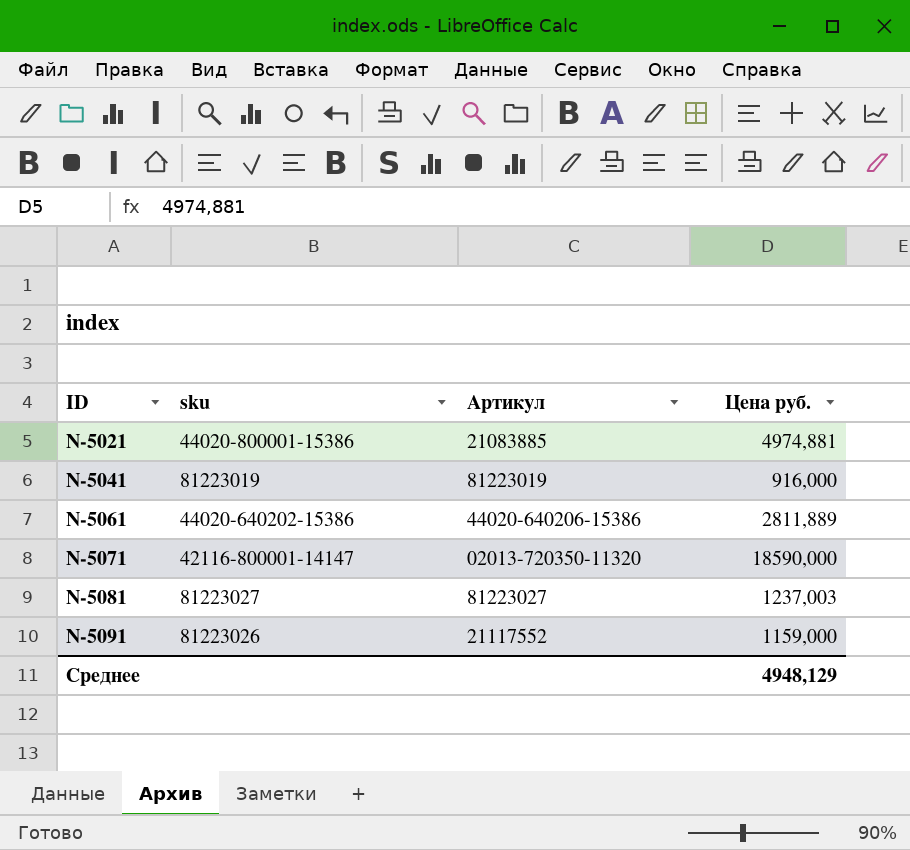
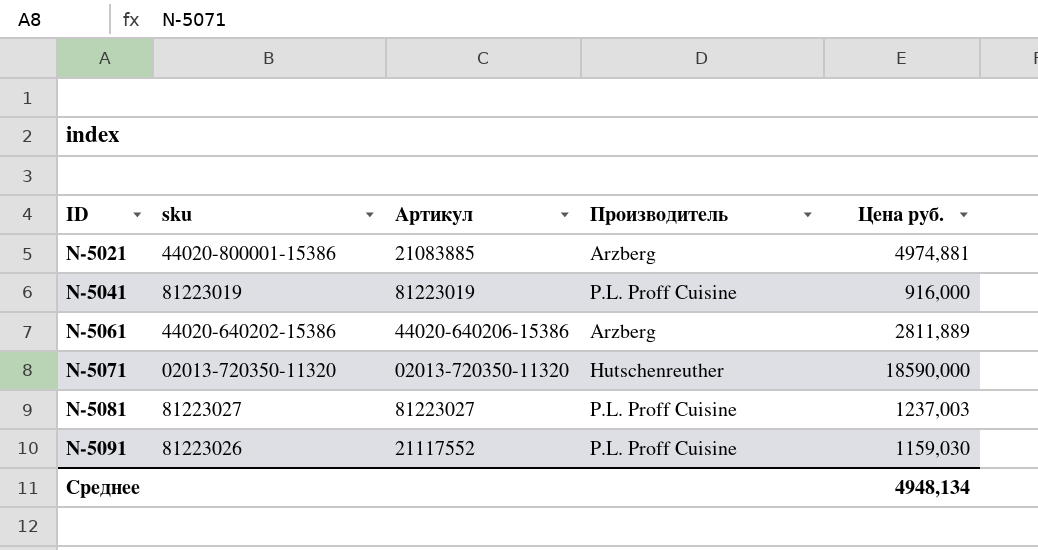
column Производитель | position: none -> 4
N-5071 | sku: 42116-800001-14147 -> 02013-720350-11320
N-5091 | Цена руб.: 1159,000 -> 1159,030
Среднее | Цена руб.: 4948,129 -> 4948,134

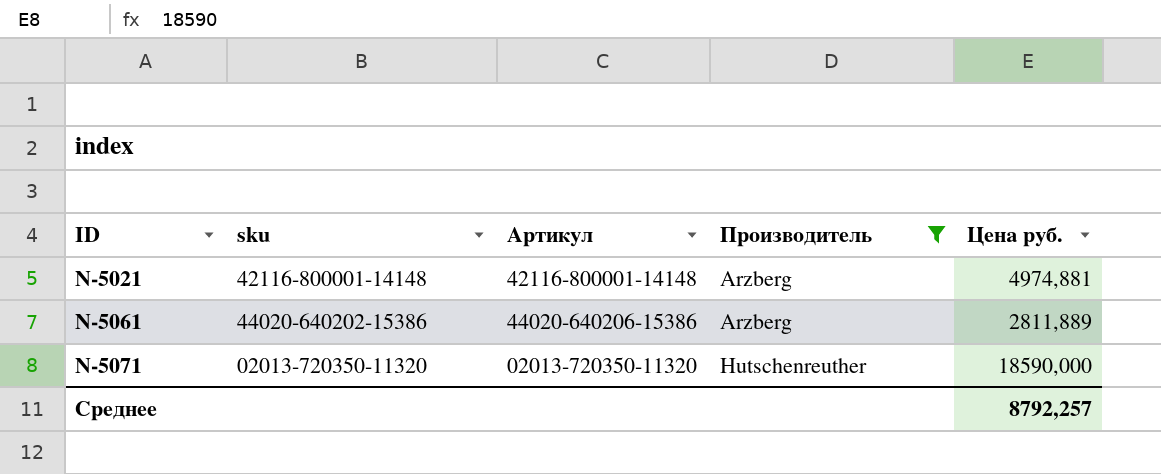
filter: none -> Производитель != P.L. Proff Cuisine
N-5021 | sku: 44020-800001-15386 -> 42116-800001-14148
N-5021 | Артикул: 21083885 -> 42116-800001-14148
Среднее | Цена руб.: 4948,134 -> 8792,257

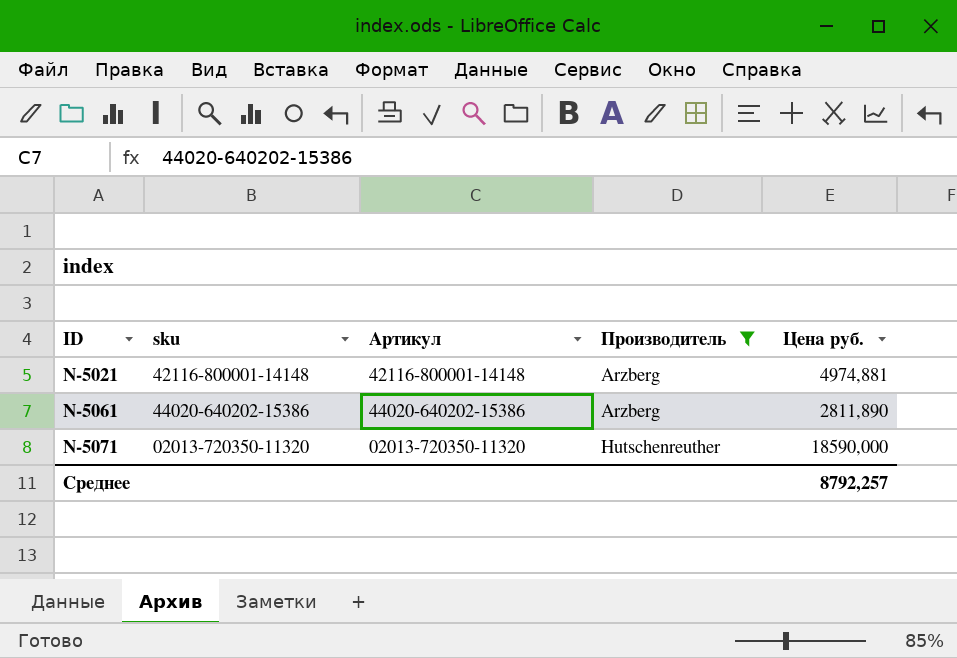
N-5061 | Артикул: 44020-640206-15386 -> 44020-640202-15386
N-5061 | Цена руб.: 2811,889 -> 2811,890

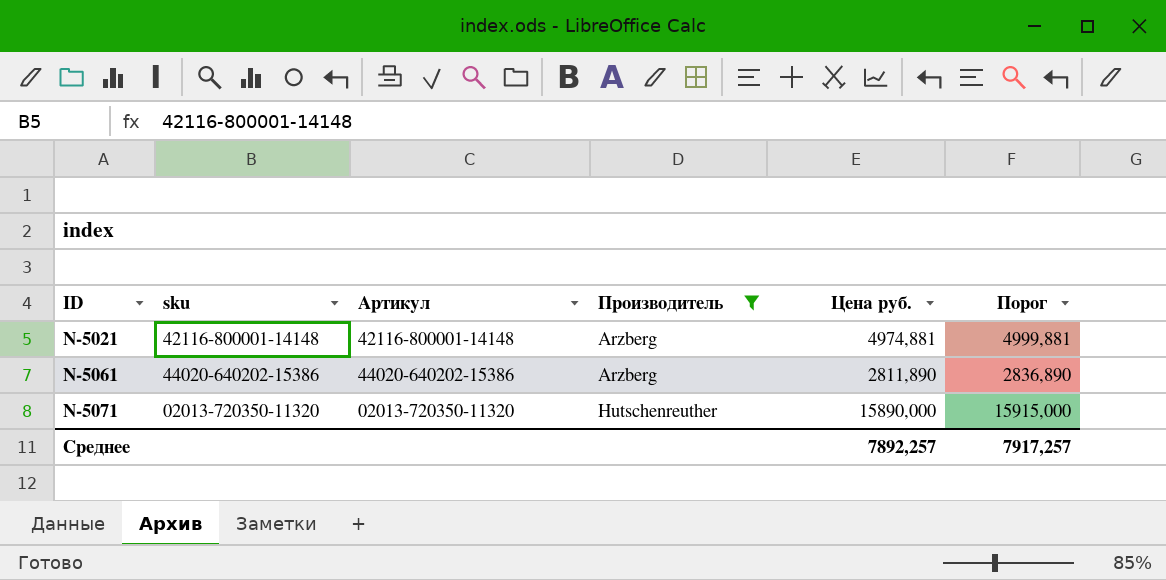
column Порог | formula: none -> [Цена руб.] + 25
N-5071 | Цена руб.: 18590,000 -> 15890,000
Среднее | Цена руб.: 8792,257 -> 7892,257

